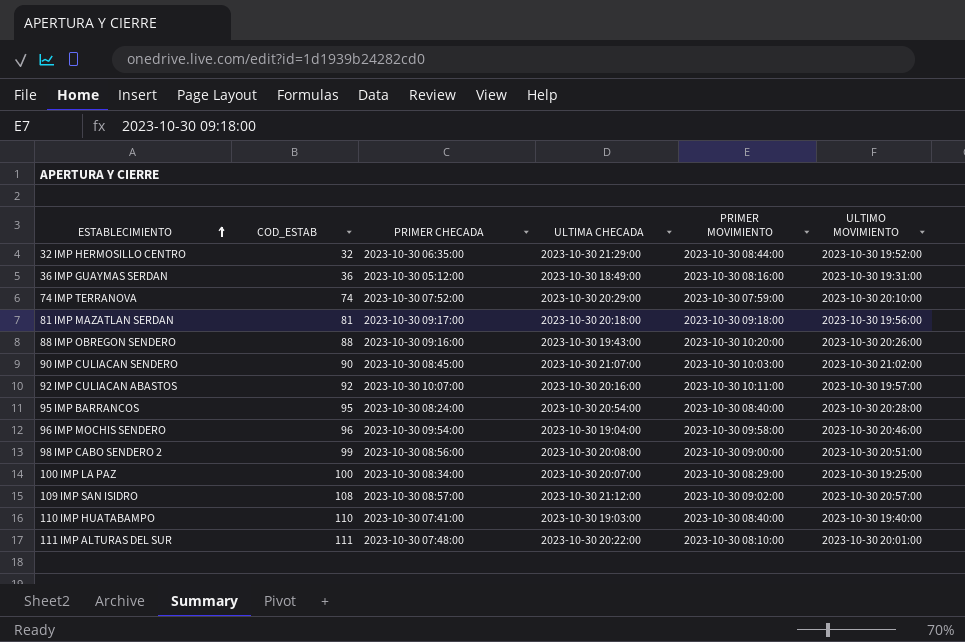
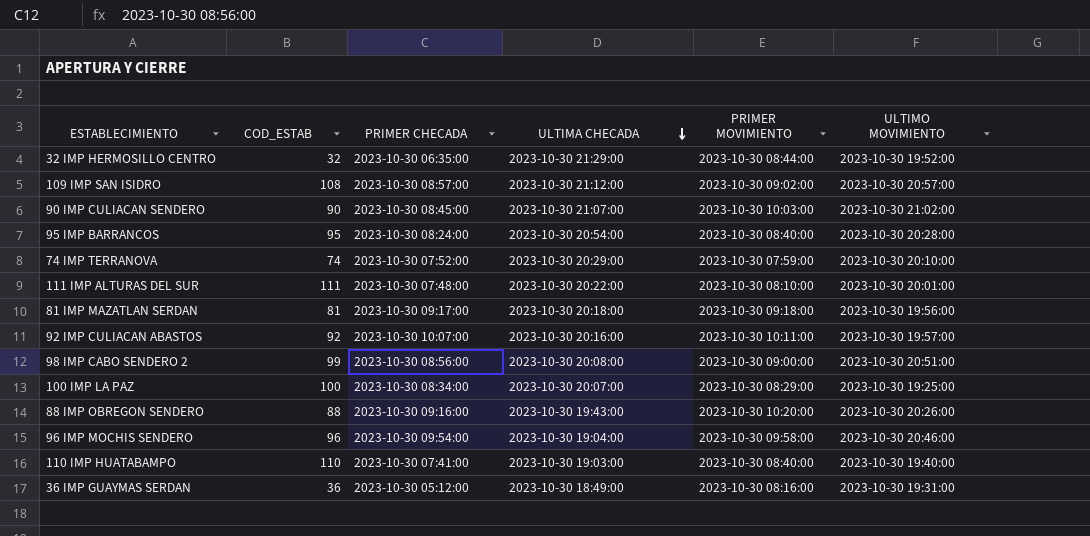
row order: ESTABLECIMIENTO ascending -> ULTIMA CHECADA descending

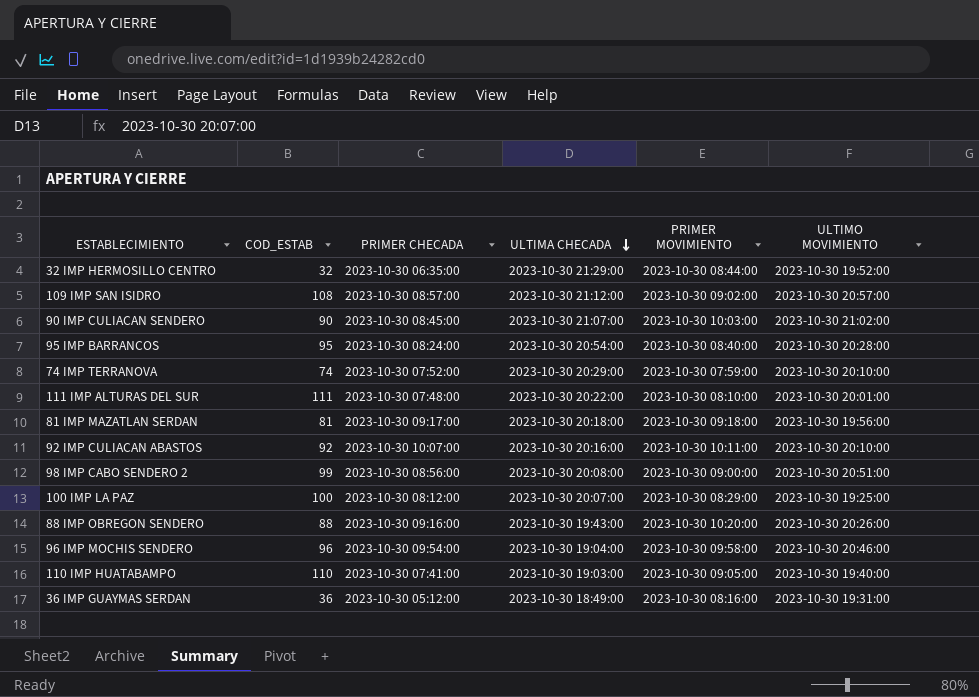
92 IMP CULIACAN ABASTOS | ULTIMO MOVIMIENTO: 2023-10-30 19:57:00 -> 2023-10-30 20:10:00
100 IMP LA PAZ | PRIMER CHECADA: 2023-10-30 08:34:00 -> 2023-10-30 08:12:00
110 IMP HUATABAMPO | PRIMER MOVIMIENTO: 2023-10-30 08:40:00 -> 2023-10-30 09:05:00

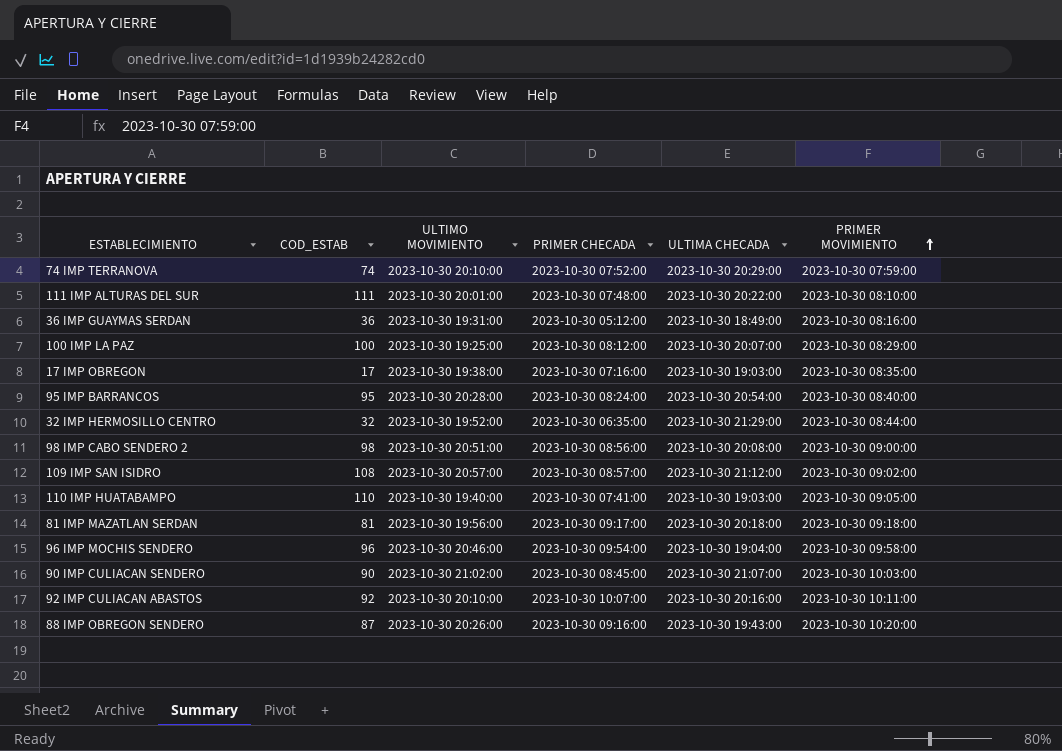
row order: ULTIMA CHECADA descending -> PRIMER MOVIMIENTO ascending
column ULTIMO MOVIMIENTO | position: 6 -> 3
row 17 IMP OBREGON: none -> 17 | 2023-10-30 19:38:00 | 2023-10-30 07:16:00 | 2023-10-30 19:03:00 | 2023-10-30 08:35:00
98 IMP CABO SENDERO 2 | COD_ESTAB: 99 -> 98
88 IMP OBREGON SENDERO | COD_ESTAB: 88 -> 87

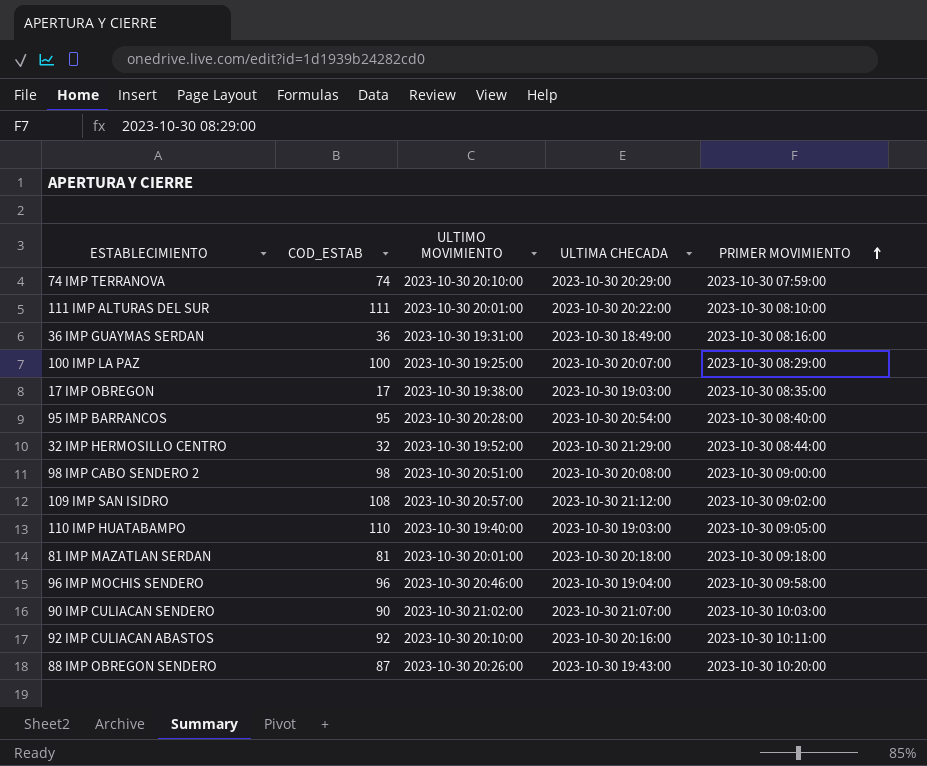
column PRIMER CHECADA | position: 4 -> none
81 IMP MAZATLAN SERDAN | ULTIMO MOVIMIENTO: 2023-10-30 19:56:00 -> 2023-10-30 20:01:00

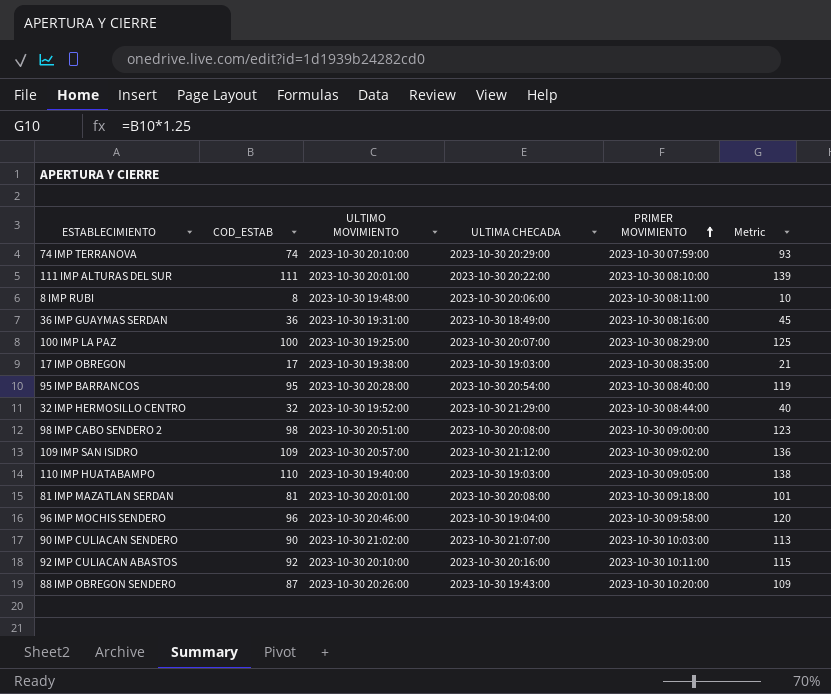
column Metric | formula: none -> [COD_ESTAB] * 1.25
row 8 IMP RUBI: none -> 8 | 2023-10-30 19:48:00 | 2023-10-30 20:06:00 | 2023-10-30 08:11:00 | 10
109 IMP SAN ISIDRO | COD_ESTAB: 108 -> 109
81 IMP MAZATLAN SERDAN | ULTIMA CHECADA: 2023-10-30 20:18:00 -> 2023-10-30 20:08:00

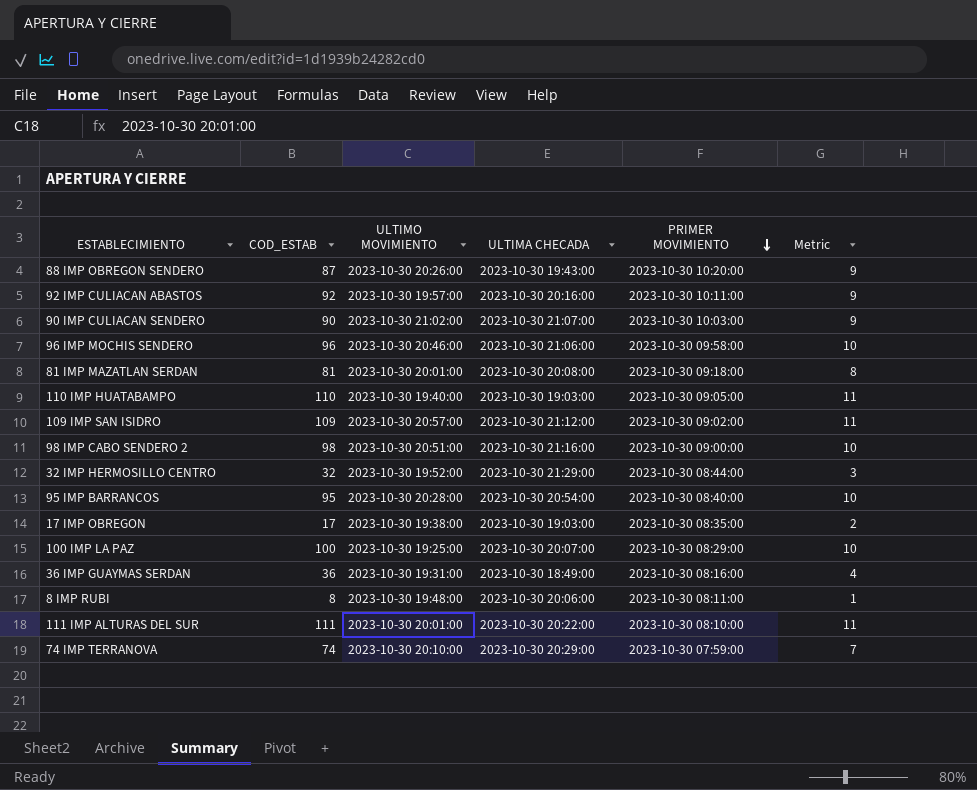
row order: PRIMER MOVIMIENTO ascending -> PRIMER MOVIMIENTO descending
column Metric | formula: [COD_ESTAB] * 1.25 -> [COD_ESTAB] * 0.1
92 IMP CULIACAN ABASTOS | ULTIMO MOVIMIENTO: 2023-10-30 20:10:00 -> 2023-10-30 19:57:00
96 IMP MOCHIS SENDERO | ULTIMA CHECADA: 2023-10-30 19:04:00 -> 2023-10-30 21:06:00
98 IMP CABO SENDERO 2 | ULTIMA CHECADA: 2023-10-30 20:08:00 -> 2023-10-30 21:16:00

